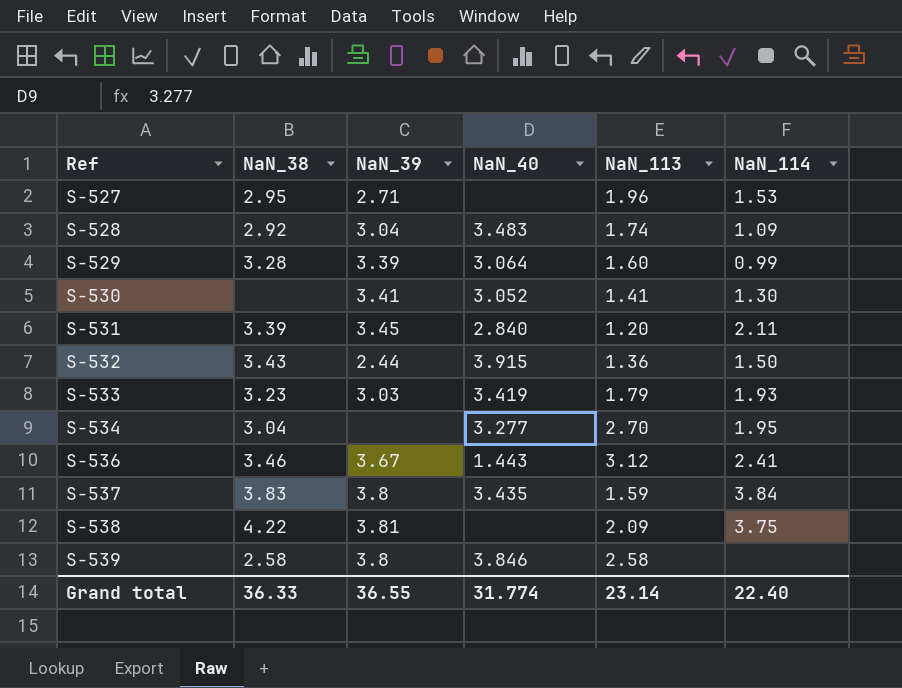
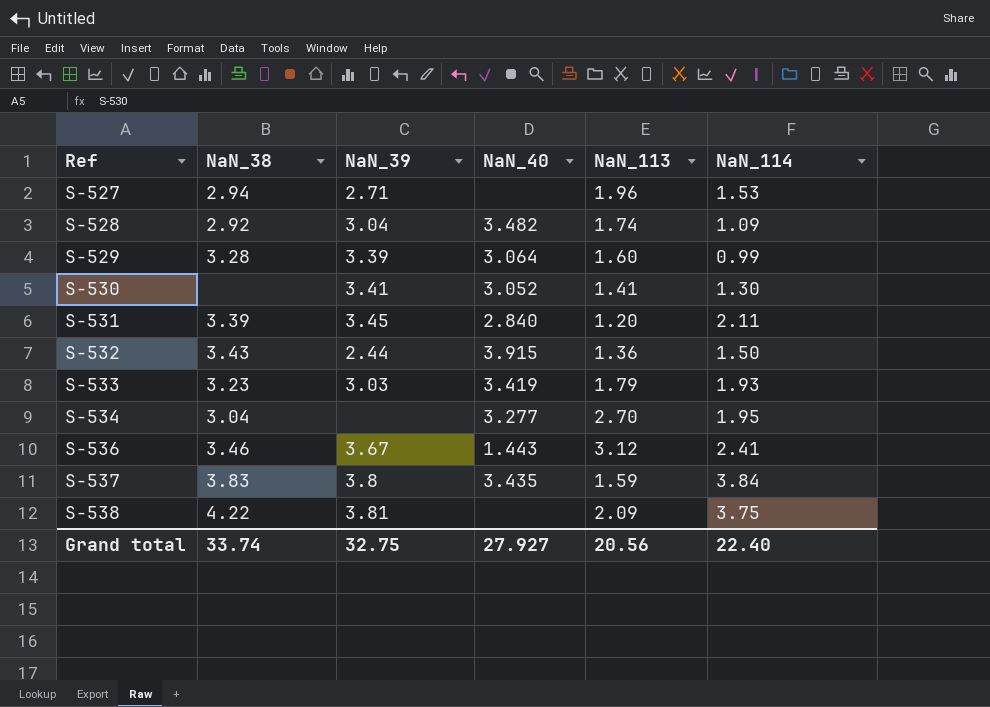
row S-539: 2.58 | 3.8 | 3.846 | 2.58 | none -> none
S-527 | NaN_38: 2.95 -> 2.94
S-528 | NaN_40: 3.483 -> 3.482
Grand total | NaN_38: 36.33 -> 33.74
Grand total | NaN_39: 36.55 -> 32.75
Grand total | NaN_40: 31.774 -> 27.927
Grand total | NaN_113: 23.14 -> 20.56

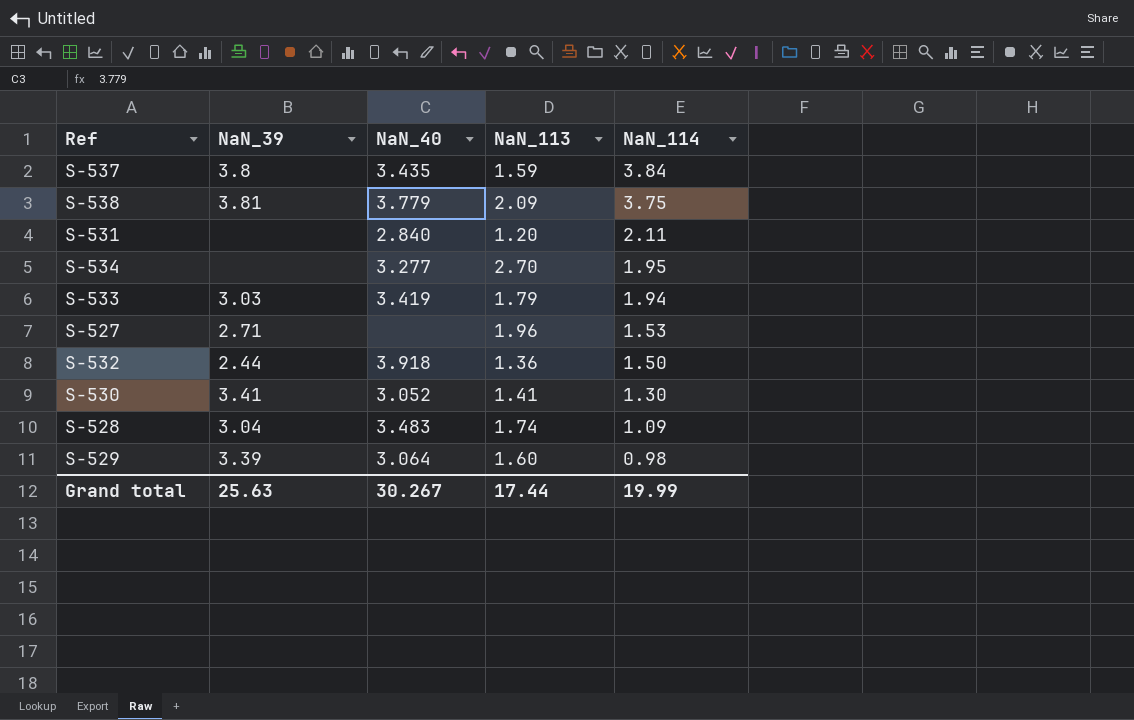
row order: Ref ascending -> NaN_114 descending
column NaN_38 | position: 2 -> none
row S-536: 3.46 | 3.67 | 1.443 | 3.12 | 2.41 -> none
S-538 | NaN_40: none -> 3.779
S-531 | NaN_39: 3.45 -> none
S-533 | NaN_114: 1.93 -> 1.94
S-532 | NaN_40: 3.915 -> 3.918
S-528 | NaN_40: 3.482 -> 3.483
S-529 | NaN_114: 0.99 -> 0.98
Grand total | NaN_39: 32.75 -> 25.63
Grand total | NaN_40: 27.927 -> 30.267
Grand total | NaN_113: 20.56 -> 17.44
Grand total | NaN_114: 22.40 -> 19.99

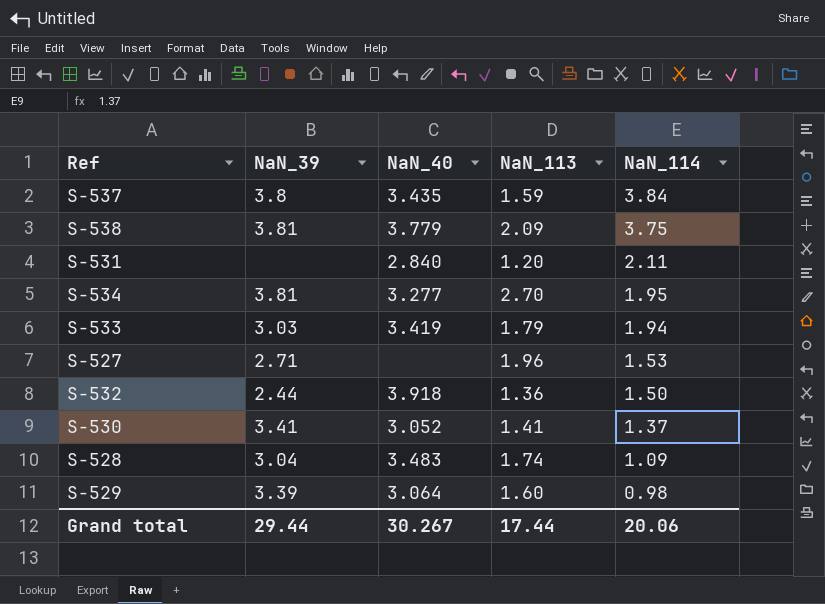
S-534 | NaN_39: none -> 3.81
S-530 | NaN_114: 1.30 -> 1.37
Grand total | NaN_39: 25.63 -> 29.44
Grand total | NaN_114: 19.99 -> 20.06

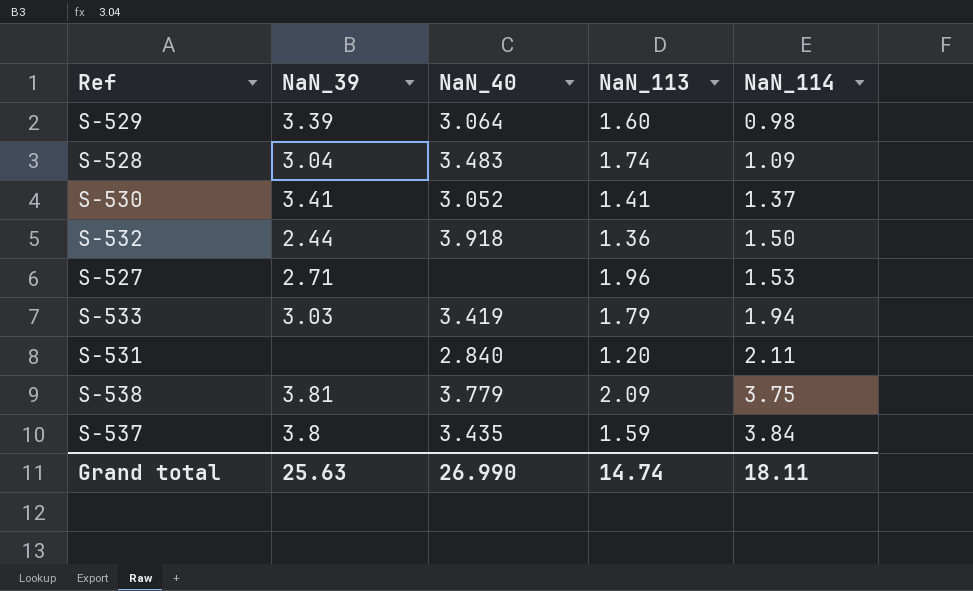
row order: NaN_114 descending -> NaN_114 ascending
row S-534: 3.81 | 3.277 | 2.70 | 1.95 -> none
Grand total | NaN_39: 29.44 -> 25.63
Grand total | NaN_40: 30.267 -> 26.990
Grand total | NaN_113: 17.44 -> 14.74
Grand total | NaN_114: 20.06 -> 18.11

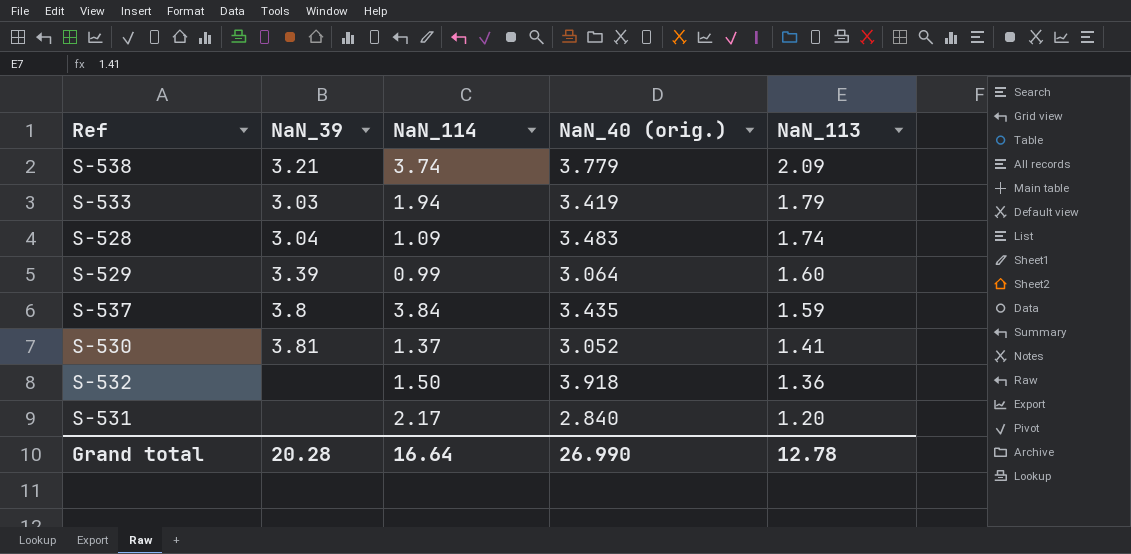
row order: NaN_114 ascending -> NaN_113 descending
column NaN_114 | position: 5 -> 3
column name: NaN_40 -> NaN_40 (orig.)
row S-527: 2.71 | none | 1.96 | 1.53 -> none
S-538 | NaN_39: 3.81 -> 3.21
S-538 | NaN_114: 3.75 -> 3.74
S-529 | NaN_114: 0.98 -> 0.99
S-530 | NaN_39: 3.41 -> 3.81
S-532 | NaN_39: 2.44 -> none
S-531 | NaN_114: 2.11 -> 2.17
Grand total | NaN_39: 25.63 -> 20.28
Grand total | NaN_114: 18.11 -> 16.64
Grand total | NaN_113: 14.74 -> 12.78

